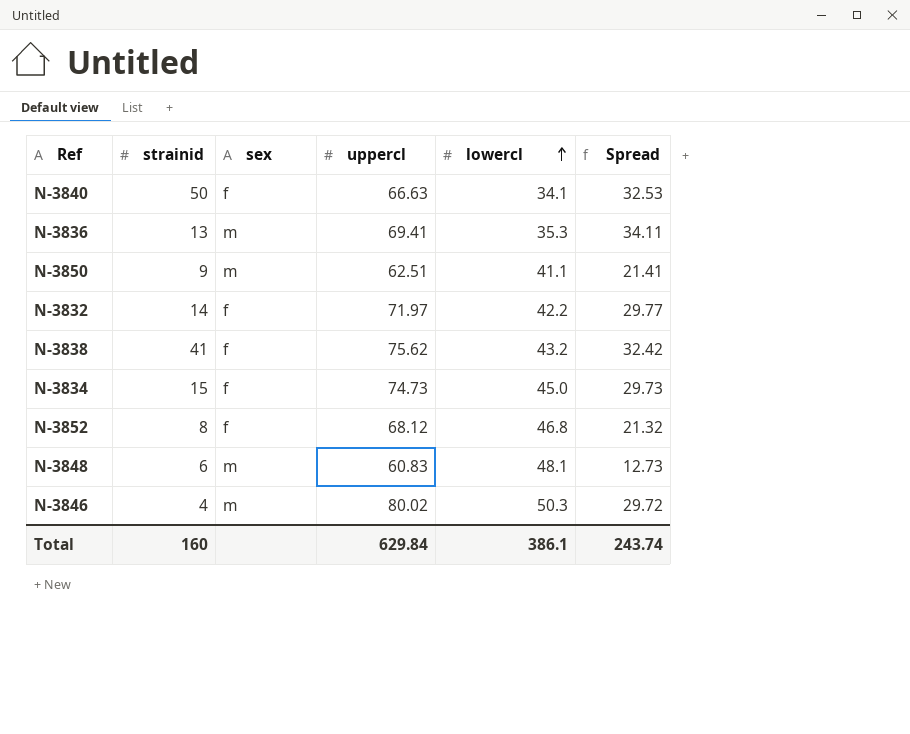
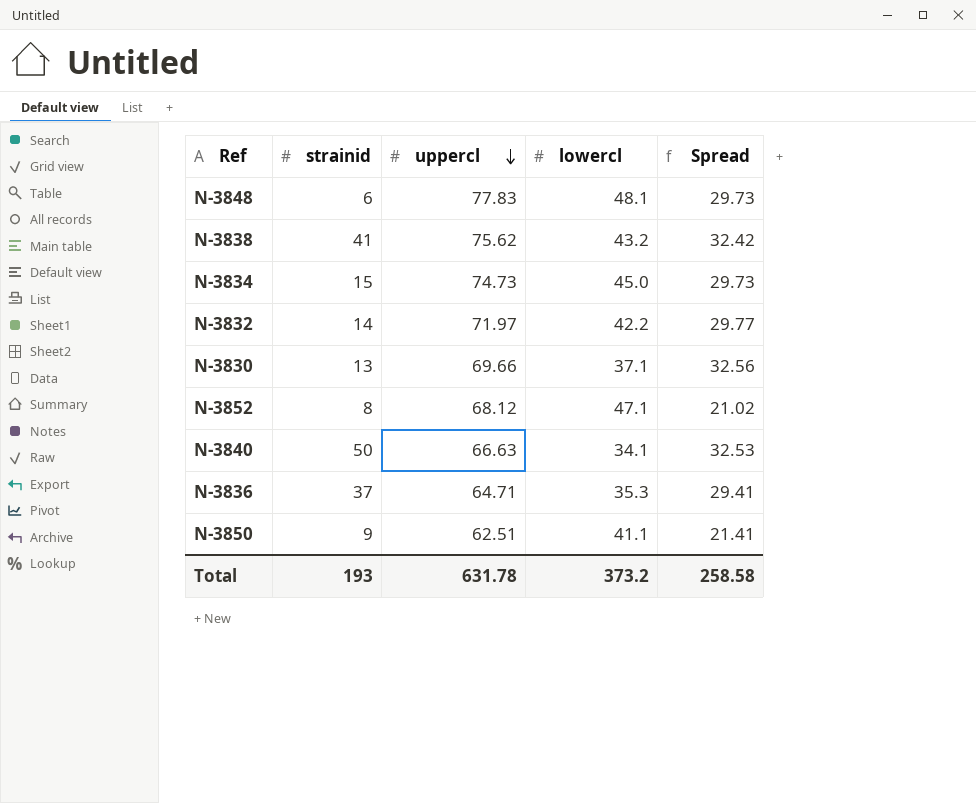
row order: lowercl ascending -> uppercl descending
column sex | position: 3 -> none
row N-3846: 4 | m | 80.02 | 50.3 | 29.72 -> none
N-3848 | uppercl: 60.83 -> 77.83
N-3848 | Spread: 12.73 -> 29.73
row N-3830: none -> 13 | 69.66 | 37.1 | 32.56
N-3852 | lowercl: 46.8 -> 47.1
N-3852 | Spread: 21.32 -> 21.02
N-3836 | strainid: 13 -> 37
N-3836 | uppercl: 69.41 -> 64.71
N-3836 | Spread: 34.11 -> 29.41
Total | strainid: 160 -> 193
Total | uppercl: 629.84 -> 631.78
Total | lowercl: 386.1 -> 373.2
Total | Spread: 243.74 -> 258.58

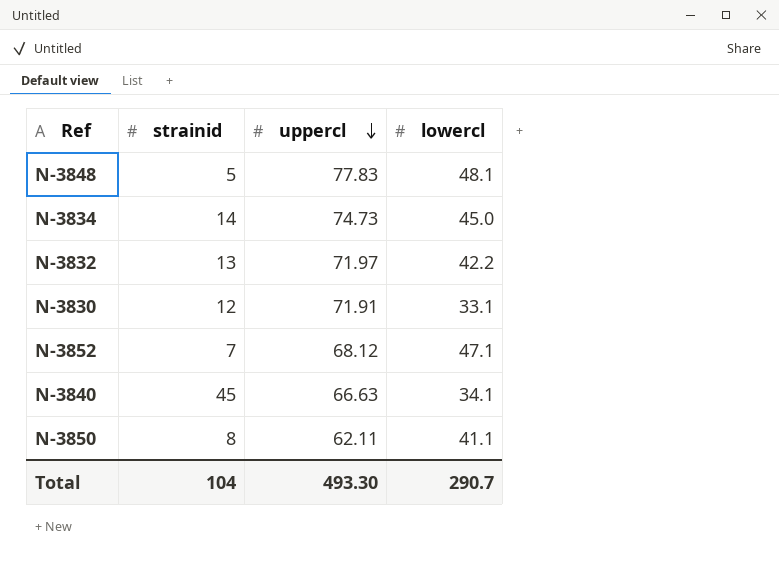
column Spread | formula: [uppercl] - [lowercl] -> none
row N-3838: 41 | 75.62 | 43.2 | 32.42 -> none
row N-3836: 37 | 64.71 | 35.3 | 29.41 -> none
N-3848 | strainid: 6 -> 5
N-3834 | strainid: 15 -> 14
N-3832 | strainid: 14 -> 13
N-3830 | strainid: 13 -> 12
N-3830 | uppercl: 69.66 -> 71.91
N-3830 | lowercl: 37.1 -> 33.1
N-3852 | strainid: 8 -> 7
N-3840 | strainid: 50 -> 45
N-3850 | strainid: 9 -> 8
N-3850 | uppercl: 62.51 -> 62.11
Total | strainid: 193 -> 104
Total | uppercl: 631.78 -> 493.30
Total | lowercl: 373.2 -> 290.7

